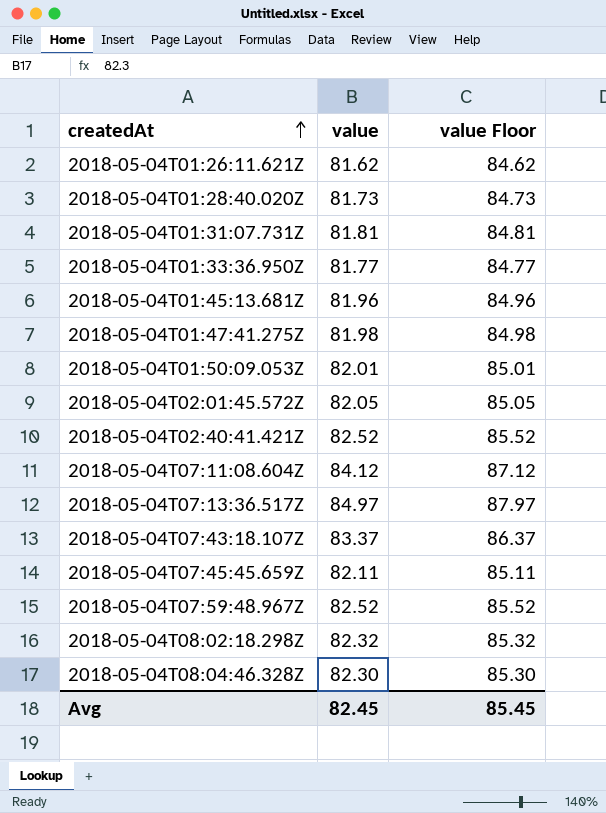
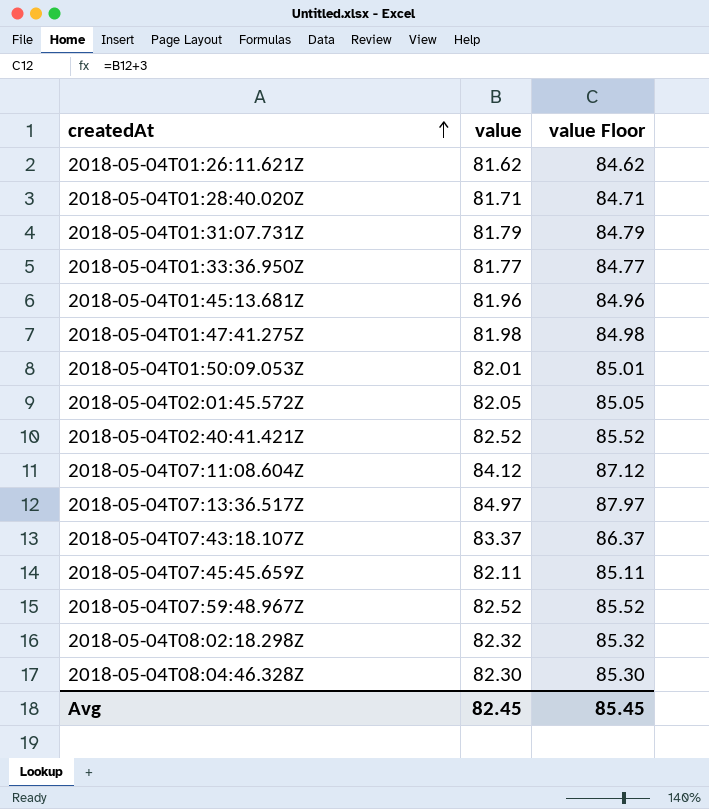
2018-05-04T01:28:40.020Z | value: 81.73 -> 81.71
2018-05-04T01:28:40.020Z | value Floor: 84.73 -> 84.71
2018-05-04T01:31:07.731Z | value: 81.81 -> 81.79
2018-05-04T01:31:07.731Z | value Floor: 84.81 -> 84.79

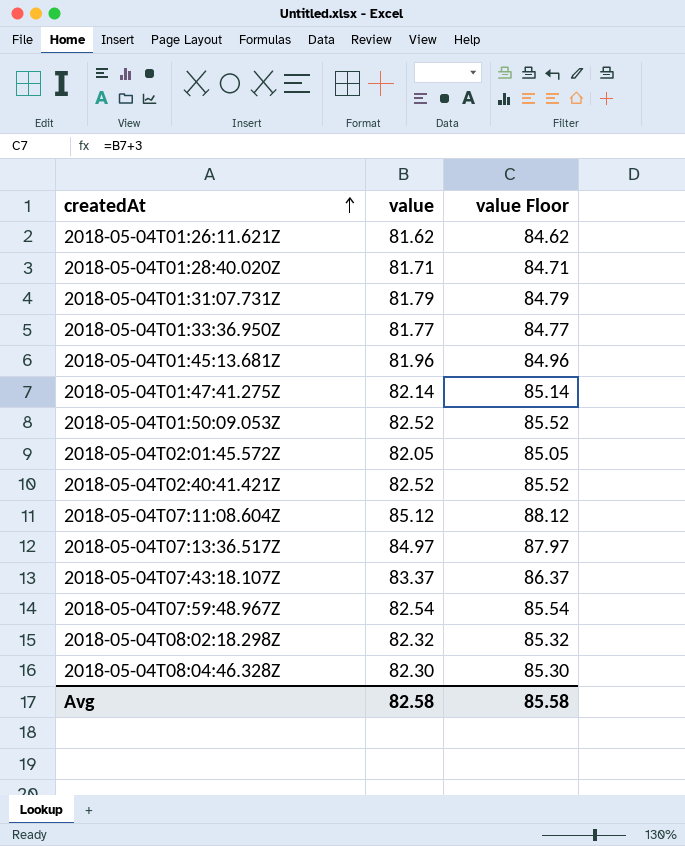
row 2018-05-04T07:45:45.659Z: 82.11 | 85.11 -> none
2018-05-04T01:47:41.275Z | value: 81.98 -> 82.14
2018-05-04T01:47:41.275Z | value Floor: 84.98 -> 85.14
2018-05-04T01:50:09.053Z | value: 82.01 -> 82.52
2018-05-04T01:50:09.053Z | value Floor: 85.01 -> 85.52
2018-05-04T07:11:08.604Z | value: 84.12 -> 85.12
2018-05-04T07:11:08.604Z | value Floor: 87.12 -> 88.12
2018-05-04T07:59:48.967Z | value: 82.52 -> 82.54
2018-05-04T07:59:48.967Z | value Floor: 85.52 -> 85.54
Avg | value: 82.45 -> 82.58
Avg | value Floor: 85.45 -> 85.58

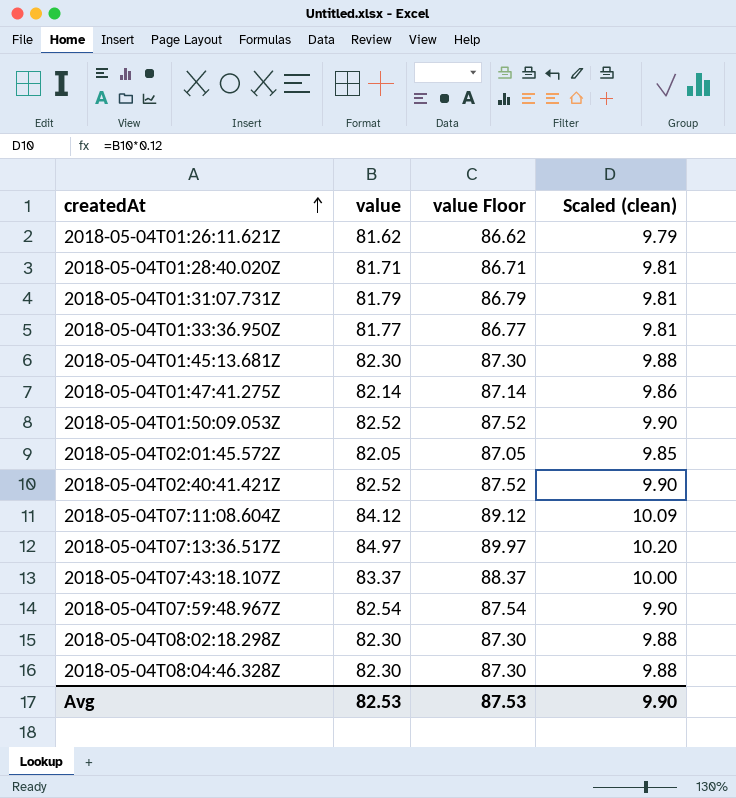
column value Floor | formula: [value] + 3 -> [value] + 5
column Scaled (clean) | formula: none -> [value] * 0.12
2018-05-04T01:45:13.681Z | value: 81.96 -> 82.30
2018-05-04T07:11:08.604Z | value: 85.12 -> 84.12
2018-05-04T08:02:18.298Z | value: 82.32 -> 82.30
Avg | value: 82.58 -> 82.53
Avg | value Floor: 85.58 -> 87.53

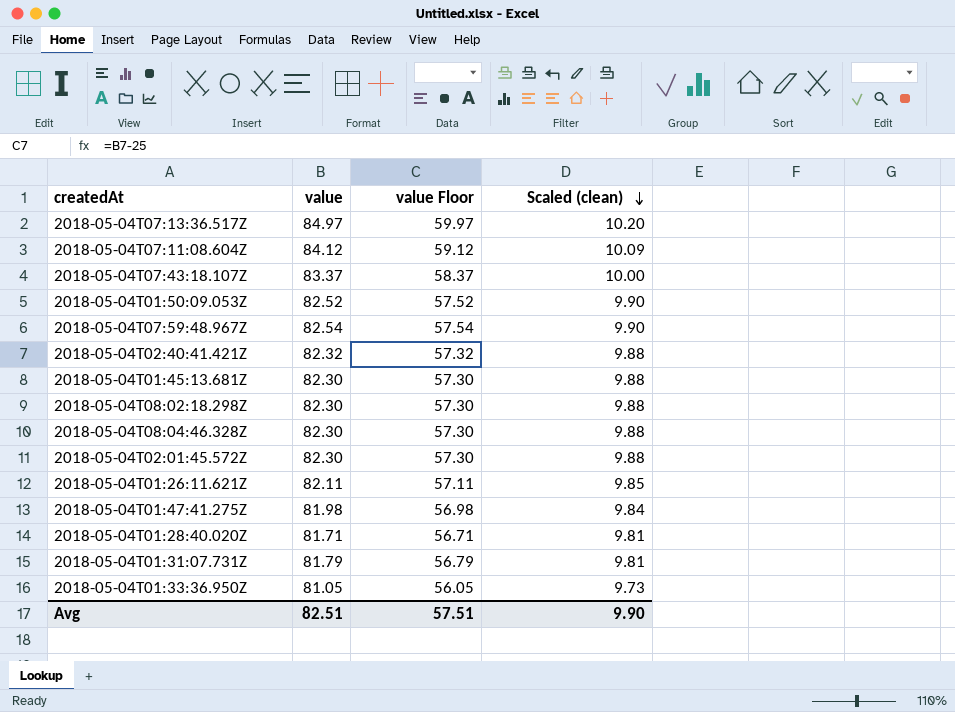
row order: createdAt ascending -> Scaled (clean) descending
column value Floor | formula: [value] + 5 -> [value] - 25
2018-05-04T02:40:41.421Z | value: 82.52 -> 82.32
2018-05-04T02:40:41.421Z | Scaled (clean): 9.90 -> 9.88
2018-05-04T02:01:45.572Z | value: 82.05 -> 82.30
2018-05-04T02:01:45.572Z | Scaled (clean): 9.85 -> 9.88
2018-05-04T01:26:11.621Z | value: 81.62 -> 82.11
2018-05-04T01:26:11.621Z | Scaled (clean): 9.79 -> 9.85
2018-05-04T01:47:41.275Z | value: 82.14 -> 81.98
2018-05-04T01:47:41.275Z | Scaled (clean): 9.86 -> 9.84
2018-05-04T01:33:36.950Z | value: 81.77 -> 81.05
2018-05-04T01:33:36.950Z | Scaled (clean): 9.81 -> 9.73
Avg | value: 82.53 -> 82.51
Avg | value Floor: 87.53 -> 57.51

